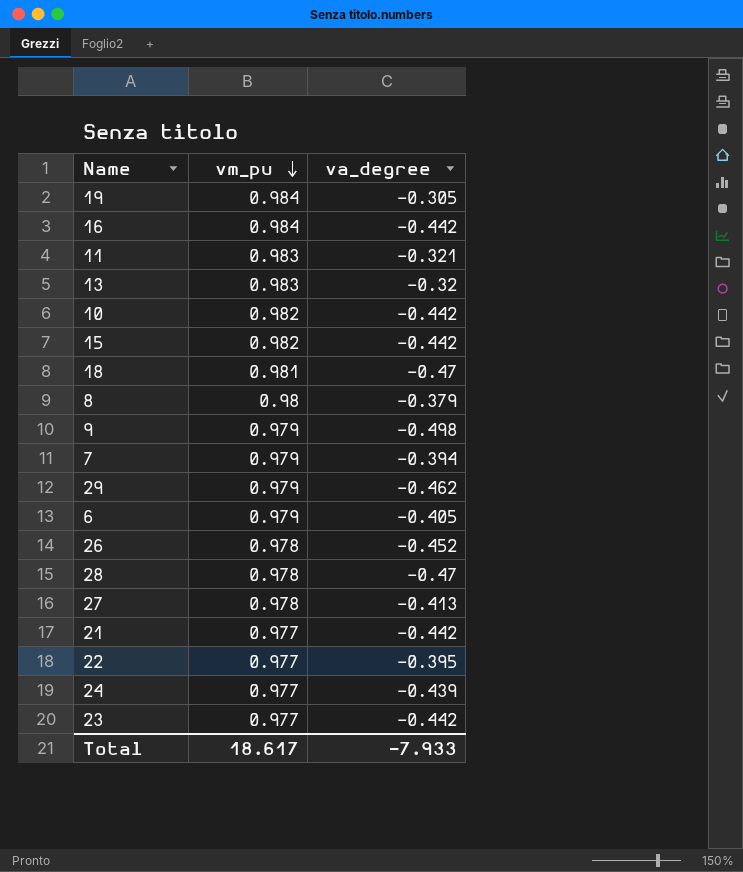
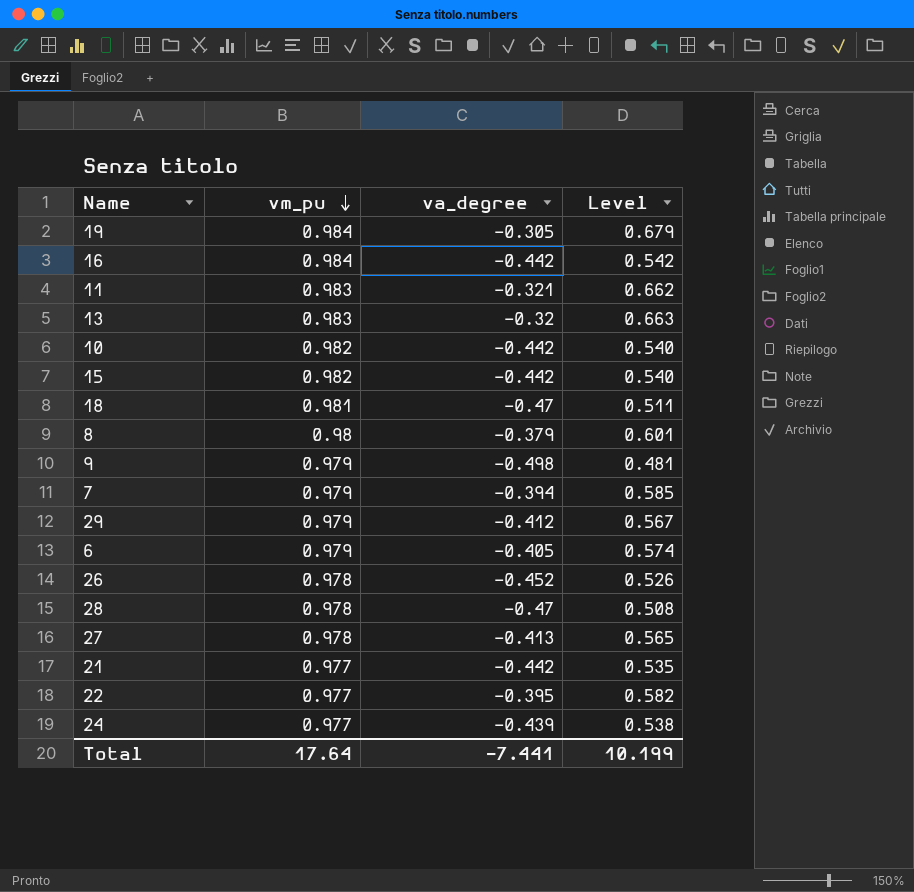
column Level | formula: none -> [vm_pu] + [va_degree]
row 23: 0.977 | -0.442 -> none
29 | va_degree: -0.462 -> -0.412
Total | vm_pu: 18.617 -> 17.64
Total | va_degree: -7.933 -> -7.441

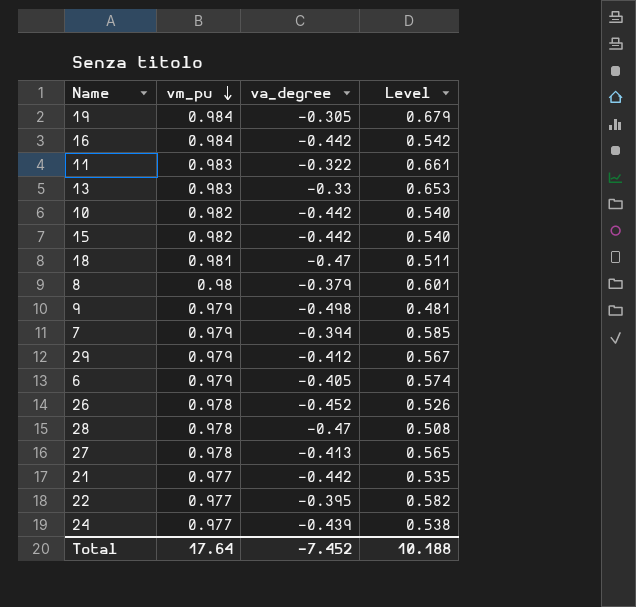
11 | va_degree: -0.321 -> -0.322
11 | Level: 0.662 -> 0.661
13 | va_degree: -0.32 -> -0.33
13 | Level: 0.663 -> 0.653
Total | va_degree: -7.441 -> -7.452
Total | Level: 10.199 -> 10.188

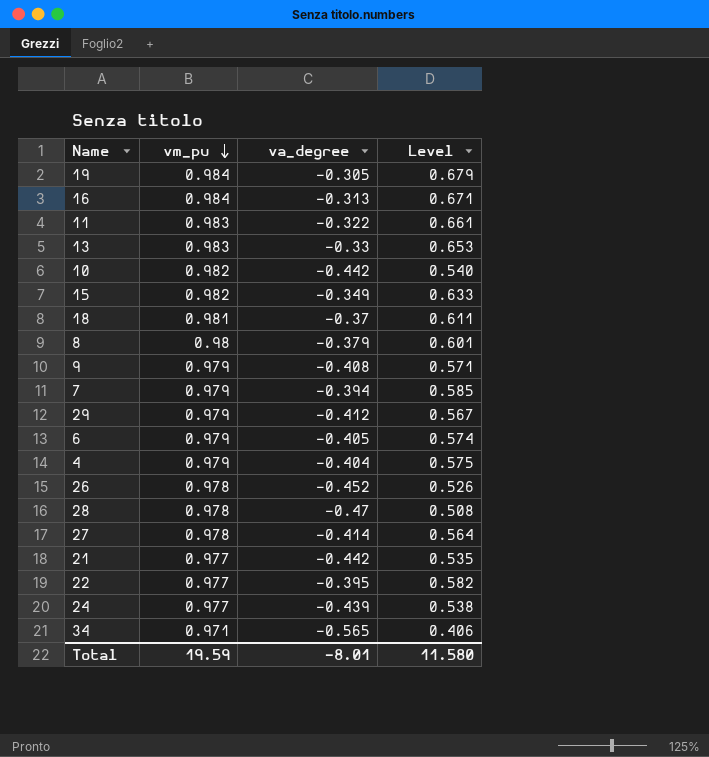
16 | va_degree: -0.442 -> -0.313
16 | Level: 0.542 -> 0.671
15 | va_degree: -0.442 -> -0.349
15 | Level: 0.540 -> 0.633
18 | va_degree: -0.47 -> -0.37
18 | Level: 0.511 -> 0.611
9 | va_degree: -0.498 -> -0.408
9 | Level: 0.481 -> 0.571
row 4: none -> 0.979 | -0.404 | 0.575
27 | va_degree: -0.413 -> -0.414
27 | Level: 0.565 -> 0.564
row 34: none -> 0.971 | -0.565 | 0.406
Total | vm_pu: 17.64 -> 19.59
Total | va_degree: -7.452 -> -8.01
Total | Level: 10.188 -> 11.580

